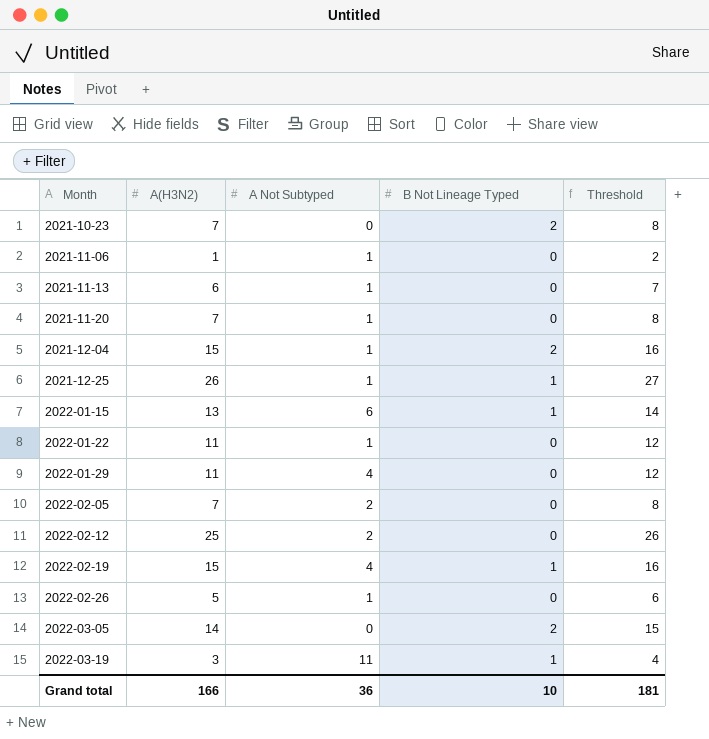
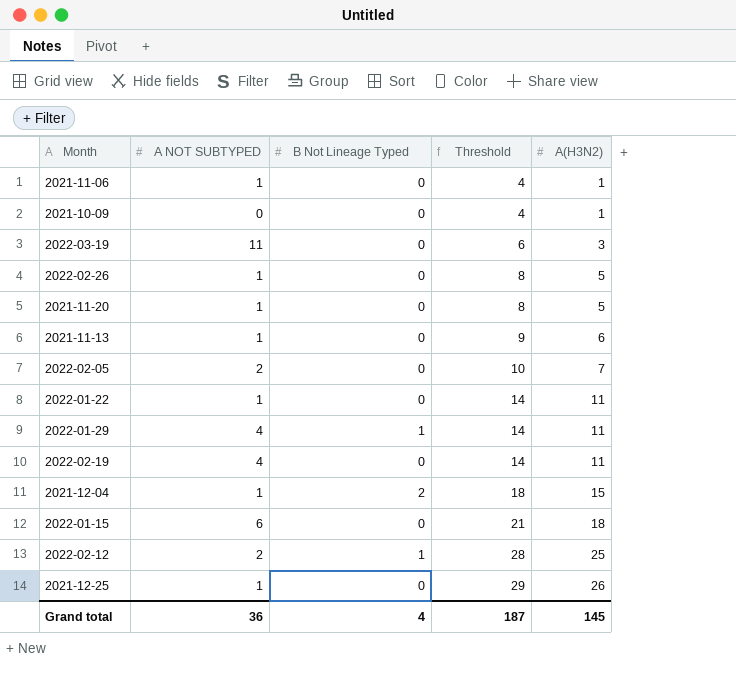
row order: Month ascending -> Threshold ascending
column name: A Not Subtyped -> A NOT SUBTYPED
column Threshold | formula: [A(H3N2)] + 1 -> [A(H3N2)] + 3
column A(H3N2) | position: 2 -> 5
row 2021-10-23: 7 | 0 | 2 | 8 -> none
row 2022-03-05: 14 | 0 | 2 | 15 -> none
row 2021-10-09: none -> 0 | 0 | 4 | 1
2022-03-19 | B Not Lineage Typed: 1 -> 0
2021-11-20 | A(H3N2): 7 -> 5
2022-01-29 | B Not Lineage Typed: 0 -> 1
2022-02-19 | B Not Lineage Typed: 1 -> 0
2022-02-19 | A(H3N2): 15 -> 11
2022-01-15 | B Not Lineage Typed: 1 -> 0
2022-01-15 | A(H3N2): 13 -> 18
2022-02-12 | B Not Lineage Typed: 0 -> 1
2021-12-25 | B Not Lineage Typed: 1 -> 0
Grand total | B Not Lineage Typed: 10 -> 4
Grand total | Threshold: 181 -> 187
Grand total | A(H3N2): 166 -> 145

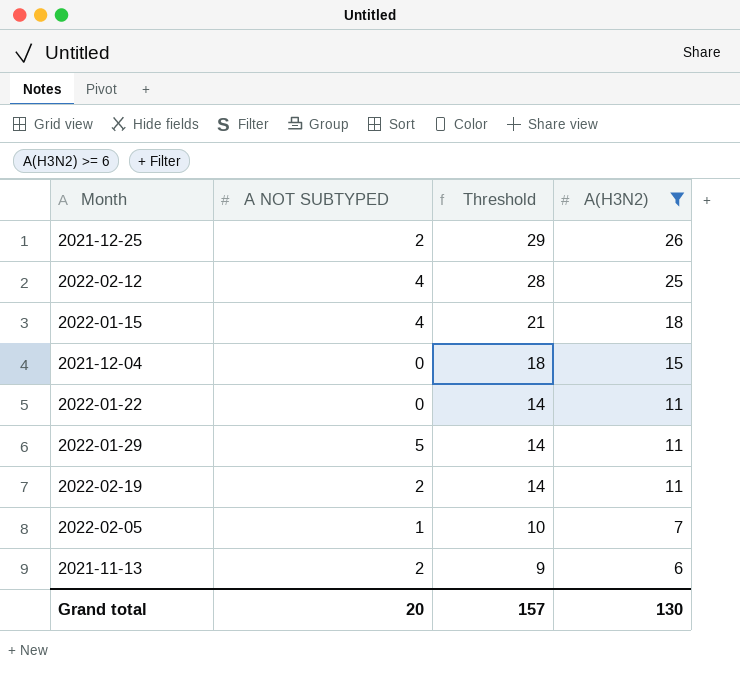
filter: none -> A(H3N2) >= 6
row order: Threshold ascending -> Threshold descending
column B Not Lineage Typed | position: 3 -> none
2021-12-25 | A NOT SUBTYPED: 1 -> 2
2022-02-12 | A NOT SUBTYPED: 2 -> 4
2022-01-15 | A NOT SUBTYPED: 6 -> 4
2021-12-04 | A NOT SUBTYPED: 1 -> 0
2022-01-22 | A NOT SUBTYPED: 1 -> 0
2022-01-29 | A NOT SUBTYPED: 4 -> 5
2022-02-19 | A NOT SUBTYPED: 4 -> 2
2022-02-05 | A NOT SUBTYPED: 2 -> 1
2021-11-13 | A NOT SUBTYPED: 1 -> 2
Grand total | A NOT SUBTYPED: 36 -> 20
Grand total | Threshold: 187 -> 157
Grand total | A(H3N2): 145 -> 130

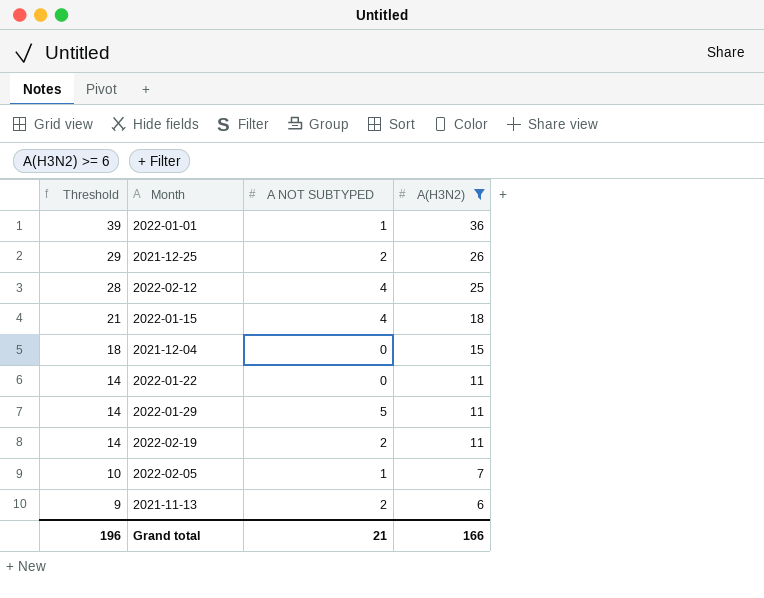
column Threshold | position: 3 -> 1
row 2022-01-01: none -> 39 | 1 | 36
Grand total | Threshold: 157 -> 196
Grand total | A NOT SUBTYPED: 20 -> 21
Grand total | A(H3N2): 130 -> 166

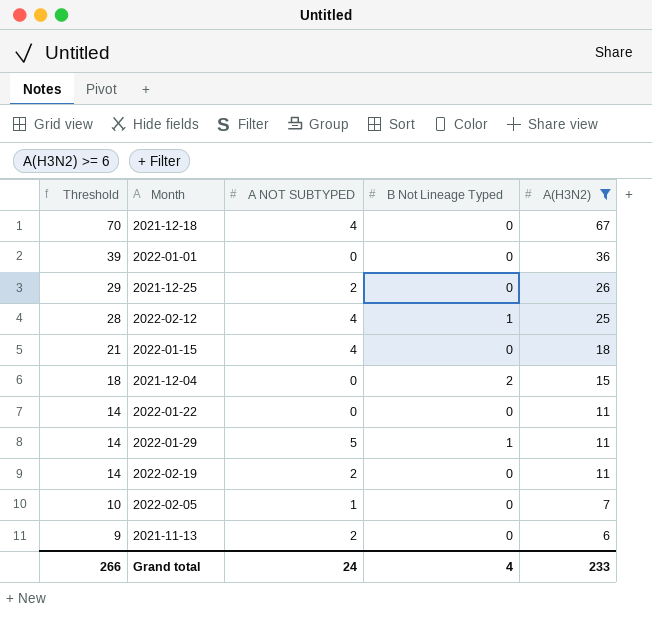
column B Not Lineage Typed | position: none -> 4
row 2021-12-18: none -> 70 | 4 | 0 | 67
2022-01-01 | A NOT SUBTYPED: 1 -> 0
Grand total | Threshold: 196 -> 266
Grand total | A NOT SUBTYPED: 21 -> 24
Grand total | A(H3N2): 166 -> 233

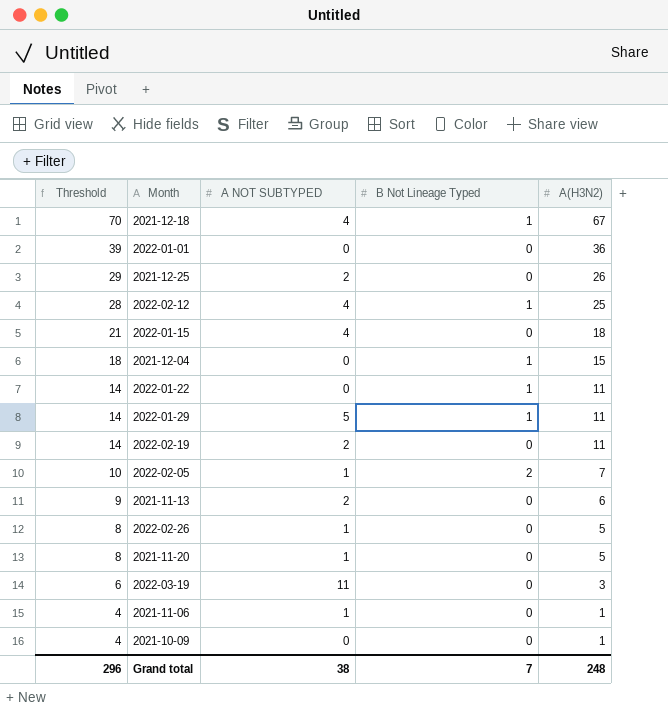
filter: A(H3N2) >= 6 -> none
2021-12-18 | B Not Lineage Typed: 0 -> 1
2021-12-04 | B Not Lineage Typed: 2 -> 1
2022-01-22 | B Not Lineage Typed: 0 -> 1
2022-02-05 | B Not Lineage Typed: 0 -> 2
Grand total | Threshold: 266 -> 296
Grand total | A NOT SUBTYPED: 24 -> 38
Grand total | B Not Lineage Typed: 4 -> 7
Grand total | A(H3N2): 233 -> 248

